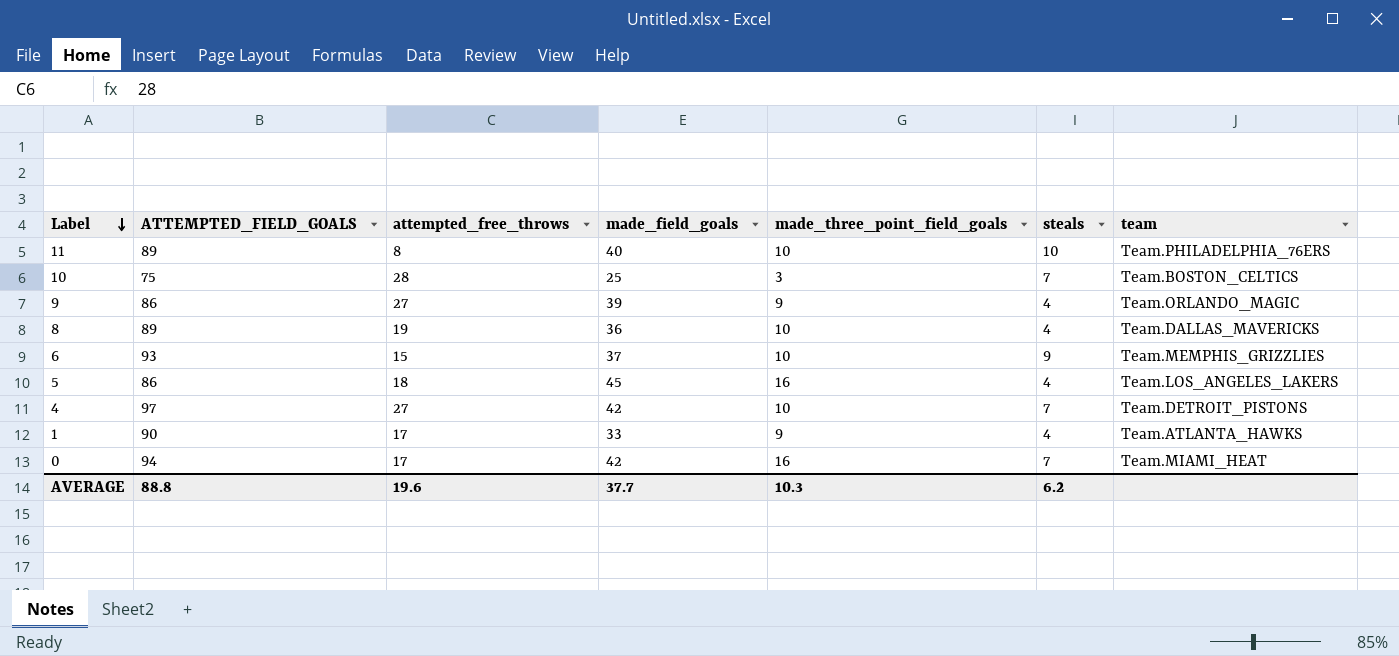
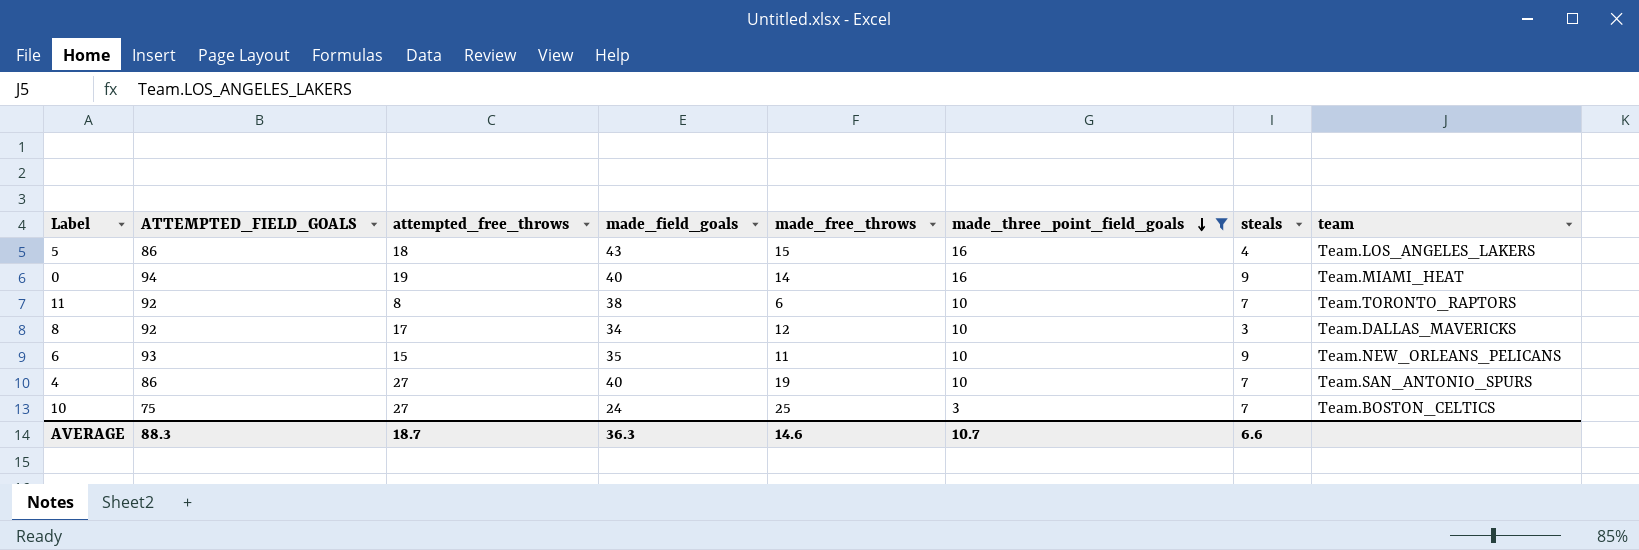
filter: none -> made_three_point_field_goals != 9
row order: Label descending -> made_three_point_field_goals descending
column made_free_throws | position: none -> 5
5 | made_field_goals: 45 -> 43
0 | attempted_free_throws: 17 -> 19
0 | made_field_goals: 42 -> 40
0 | steals: 7 -> 9
11 | ATTEMPTED_FIELD_GOALS: 89 -> 92
11 | made_field_goals: 40 -> 38
11 | steals: 10 -> 7
11 | team: Team.PHILADELPHIA_76ERS -> Team.TORONTO_RAPTORS
8 | ATTEMPTED_FIELD_GOALS: 89 -> 92
8 | attempted_free_throws: 19 -> 17
8 | made_field_goals: 36 -> 34
8 | steals: 4 -> 3
6 | made_field_goals: 37 -> 35
6 | team: Team.MEMPHIS_GRIZZLIES -> Team.NEW_ORLEANS_PELICANS
4 | ATTEMPTED_FIELD_GOALS: 97 -> 86
4 | made_field_goals: 42 -> 40
4 | team: Team.DETROIT_PISTONS -> Team.SAN_ANTONIO_SPURS
10 | attempted_free_throws: 28 -> 27
10 | made_field_goals: 25 -> 24
AVERAGE | ATTEMPTED_FIELD_GOALS: 88.8 -> 88.3
AVERAGE | attempted_free_throws: 19.6 -> 18.7
AVERAGE | made_field_goals: 37.7 -> 36.3
AVERAGE | made_three_point_field_goals: 10.3 -> 10.7
AVERAGE | steals: 6.2 -> 6.6

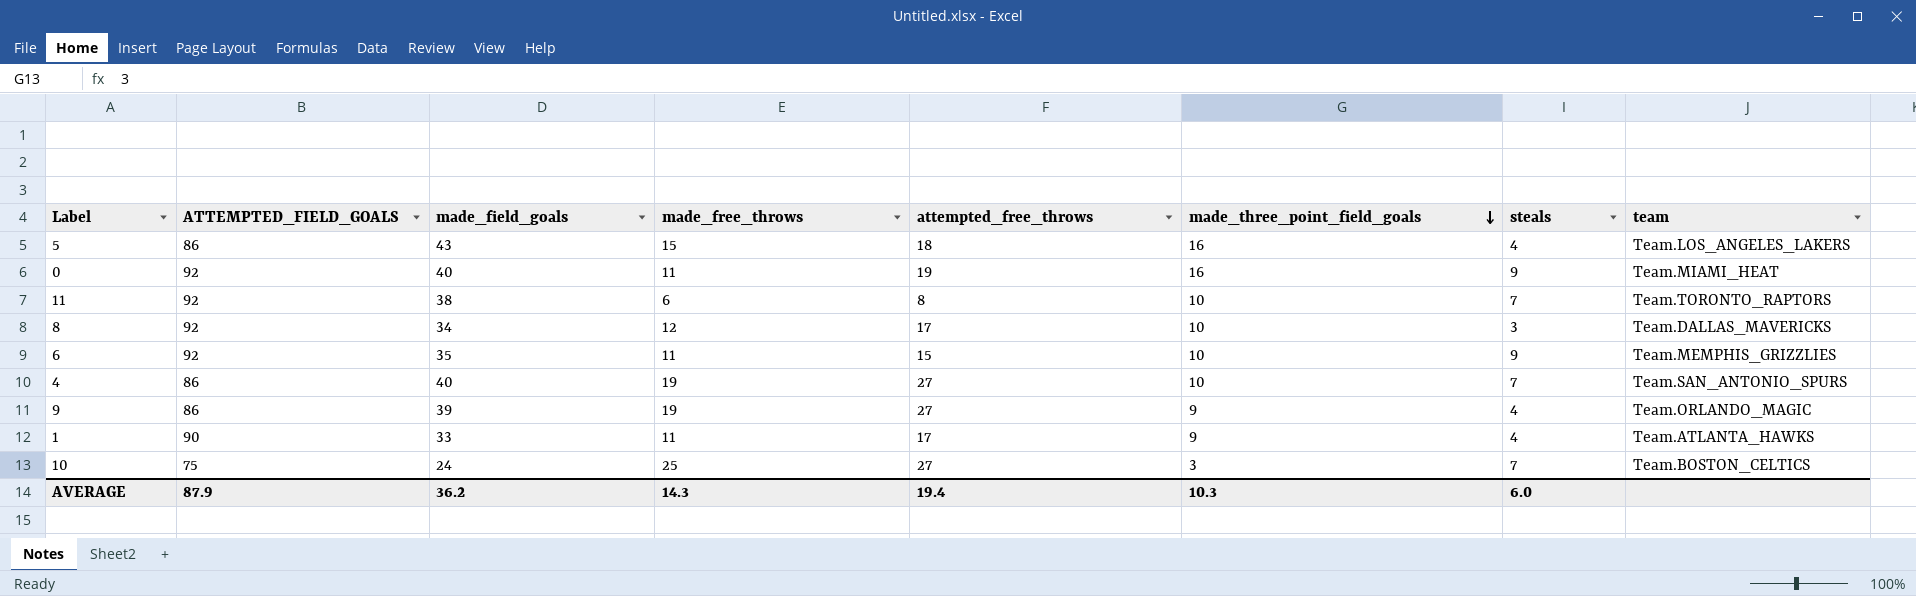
filter: made_three_point_field_goals != 9 -> none
column attempted_free_throws | position: 3 -> 5
0 | ATTEMPTED_FIELD_GOALS: 94 -> 92
0 | made_free_throws: 14 -> 11
6 | ATTEMPTED_FIELD_GOALS: 93 -> 92
6 | team: Team.NEW_ORLEANS_PELICANS -> Team.MEMPHIS_GRIZZLIES
AVERAGE | ATTEMPTED_FIELD_GOALS: 88.3 -> 87.9
AVERAGE | made_field_goals: 36.3 -> 36.2
AVERAGE | made_free_throws: 14.6 -> 14.3
AVERAGE | attempted_free_throws: 18.7 -> 19.4
AVERAGE | made_three_point_field_goals: 10.7 -> 10.3
AVERAGE | steals: 6.6 -> 6.0

